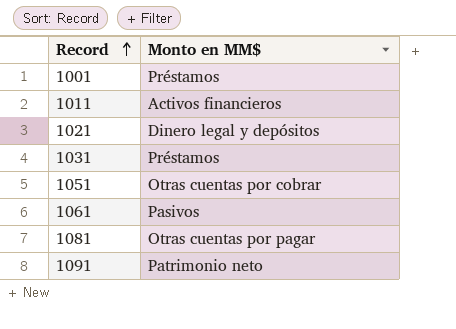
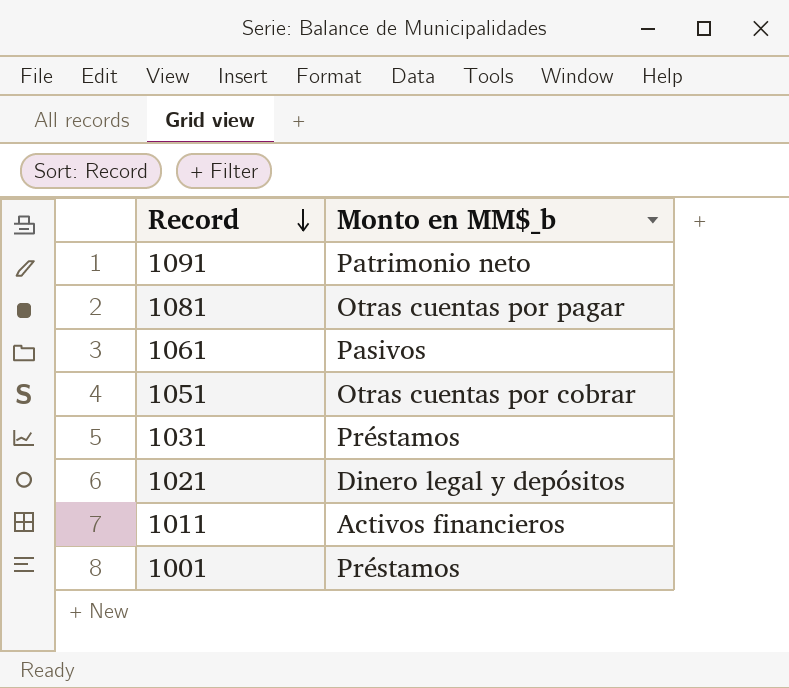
row order: Record ascending -> Record descending
column name: Monto en MM$ -> Monto en MM$_b

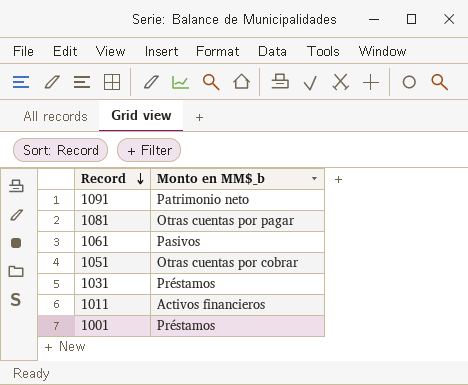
row 1021: Dinero legal y depósitos -> none

